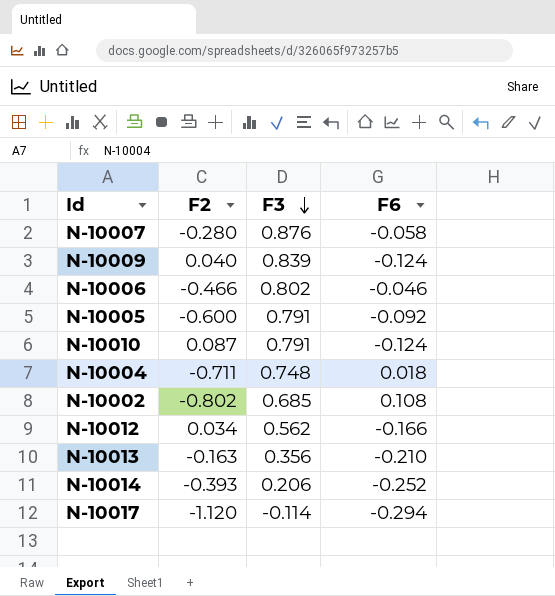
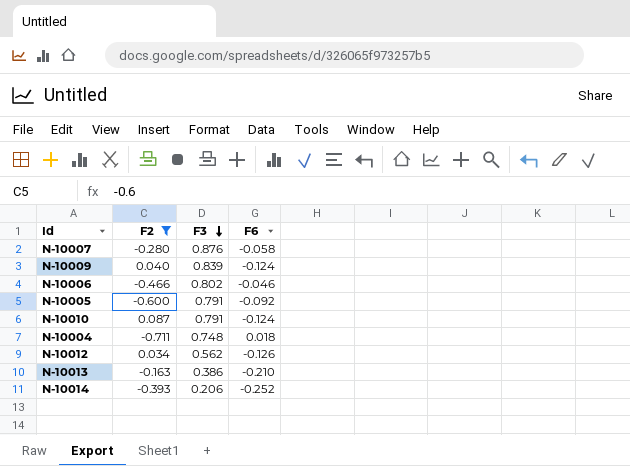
filter: none -> F2 >= -0.711
N-10012 | F6: -0.166 -> -0.126
N-10013 | F3: 0.356 -> 0.386

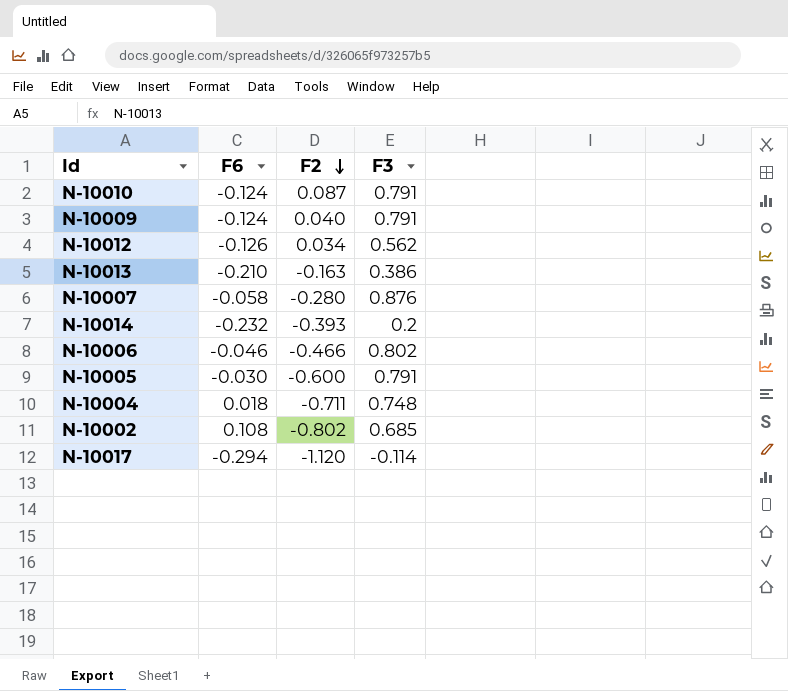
filter: F2 >= -0.711 -> none
row order: F3 descending -> F2 descending
column F6 | position: 4 -> 2
N-10009 | F3: 0.839 -> 0.791
N-10014 | F6: -0.252 -> -0.232
N-10014 | F3: 0.206 -> 0.2
N-10005 | F6: -0.092 -> -0.030

